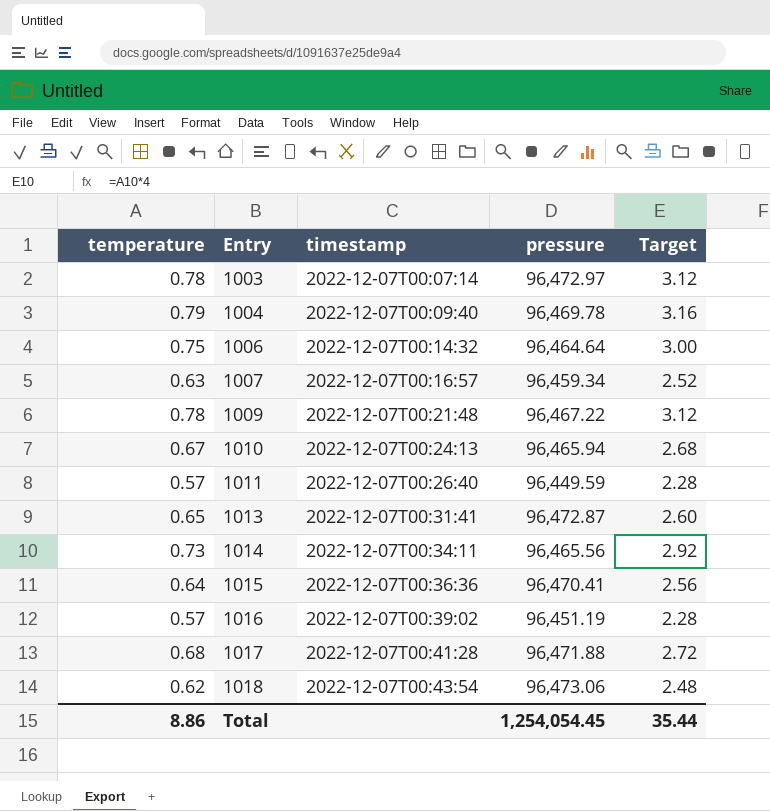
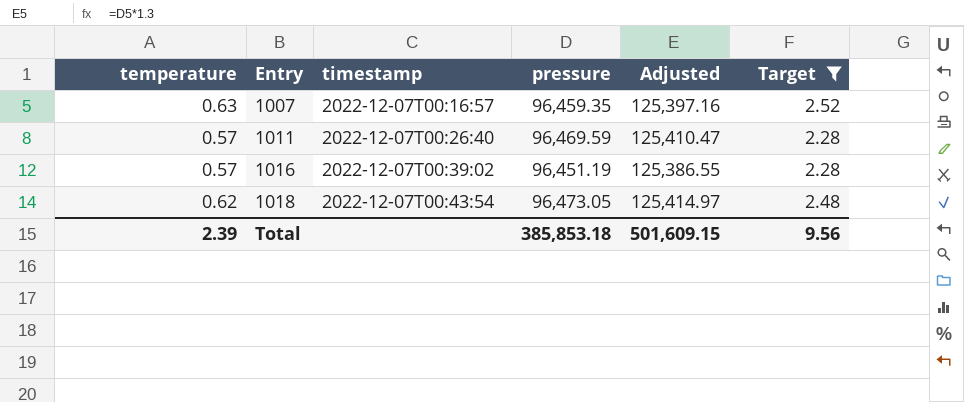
filter: none -> Target <= 2.52
column Adjusted | formula: none -> [pressure] * 1.3
1007 | pressure: 96,459.34 -> 96,459.35
1011 | pressure: 96,449.59 -> 96,469.59
1018 | pressure: 96,473.06 -> 96,473.05
Total | temperature: 8.86 -> 2.39
Total | pressure: 1,254,054.45 -> 385,853.18
Total | Target: 35.44 -> 9.56

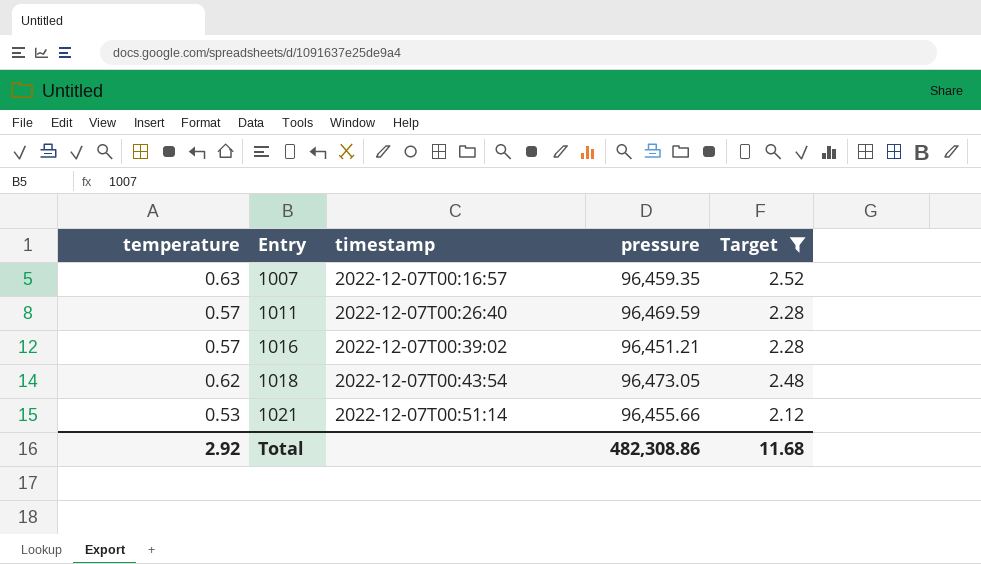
column Adjusted | formula: [pressure] * 1.3 -> none
1016 | pressure: 96,451.19 -> 96,451.21
row 1021: none -> 0.53 | 2022-12-07T00:51:14 | 96,455.66 | 2.12
Total | temperature: 2.39 -> 2.92
Total | pressure: 385,853.18 -> 482,308.86
Total | Target: 9.56 -> 11.68

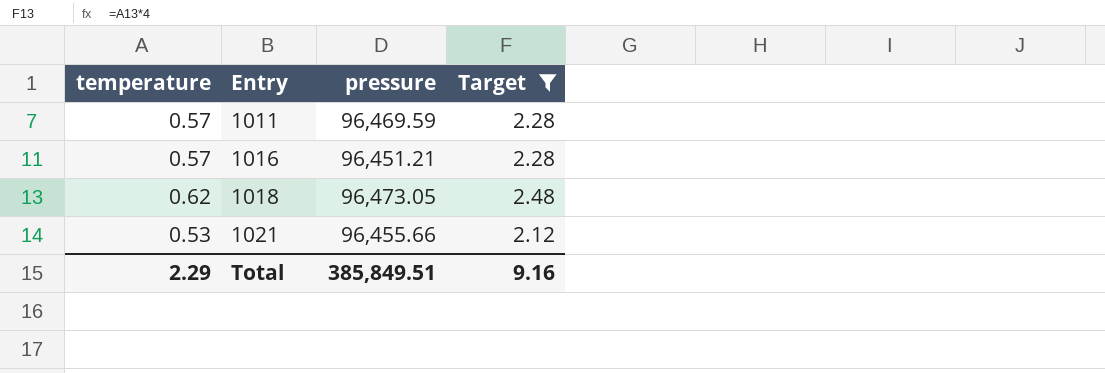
column timestamp | position: 3 -> none
row 1007: 0.63 | 2022-12-07T00:16:57 | 96,459.35 | 2.52 -> none
Total | temperature: 2.92 -> 2.29
Total | pressure: 482,308.86 -> 385,849.51
Total | Target: 11.68 -> 9.16

